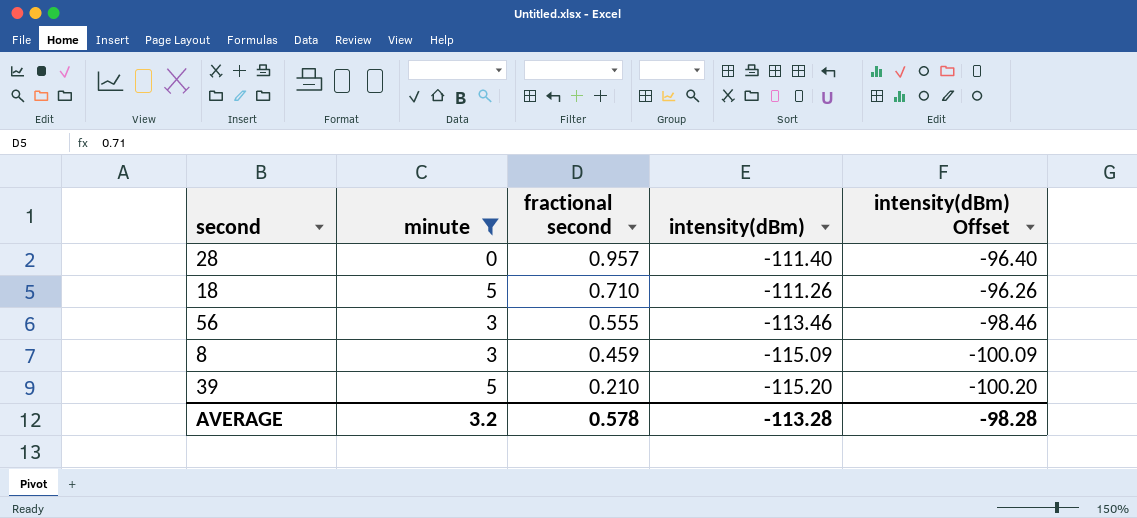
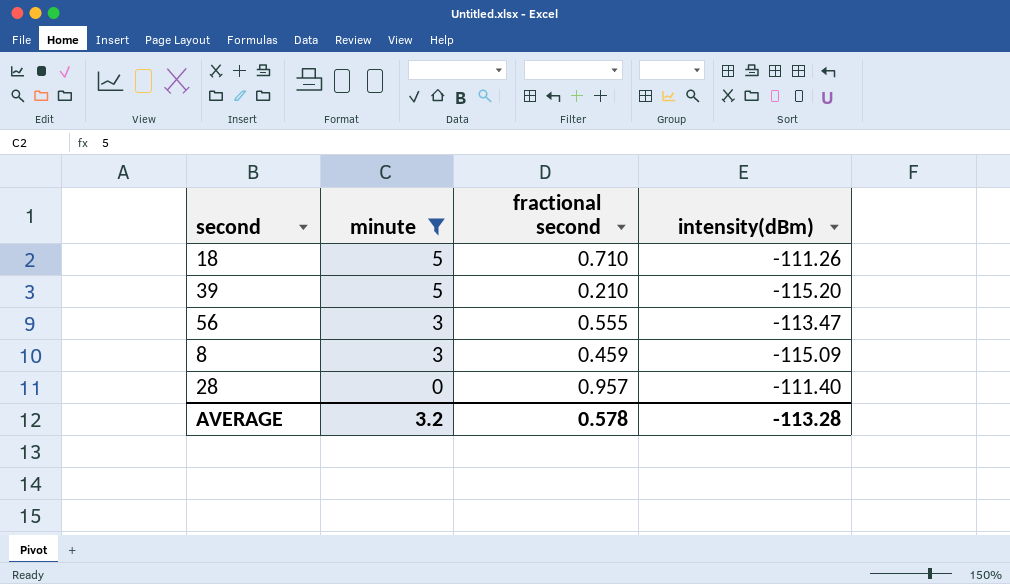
row order: fractional second descending -> minute descending
column intensity(dBm) Offset | formula: [intensity(dBm)] + 15 -> none
56 | intensity(dBm): -113.46 -> -113.47

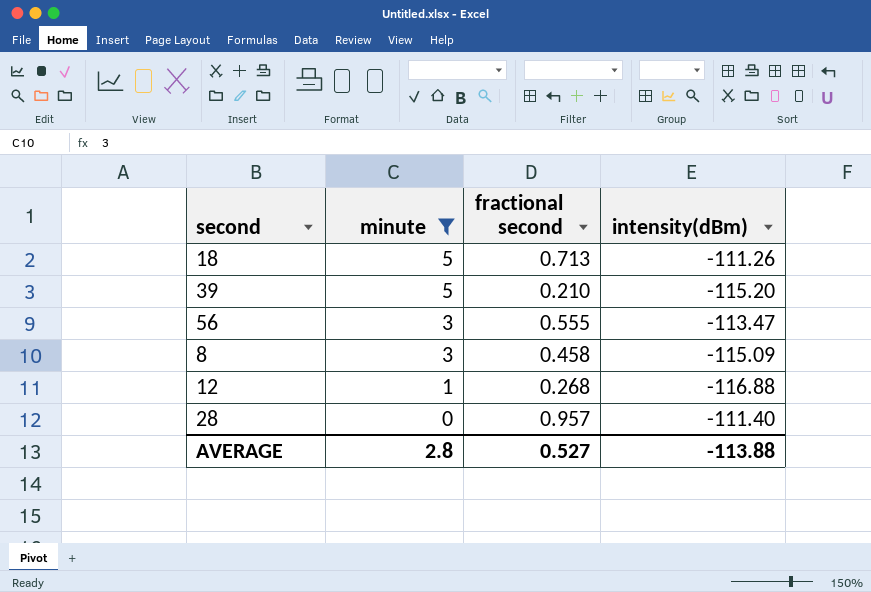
18 | fractional second: 0.710 -> 0.713
8 | fractional second: 0.459 -> 0.458
row 12: none -> 1 | 0.268 | -116.88
AVERAGE | minute: 3.2 -> 2.8
AVERAGE | fractional second: 0.578 -> 0.527
AVERAGE | intensity(dBm): -113.28 -> -113.88

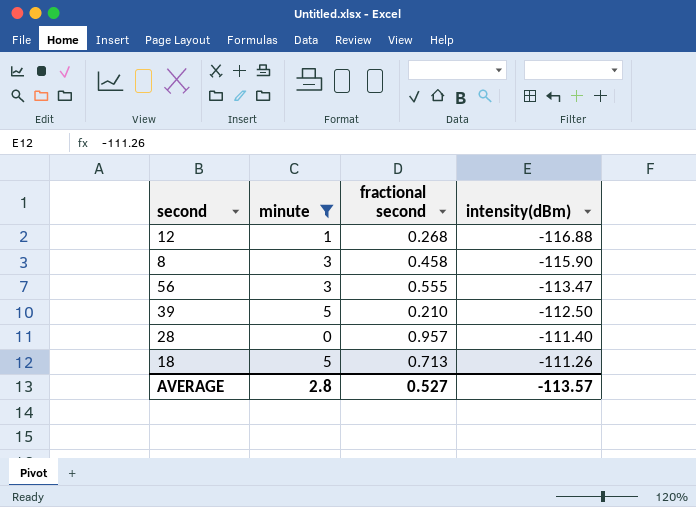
row order: minute descending -> intensity(dBm) ascending
8 | intensity(dBm): -115.09 -> -115.90
39 | intensity(dBm): -115.20 -> -112.50
AVERAGE | intensity(dBm): -113.88 -> -113.57

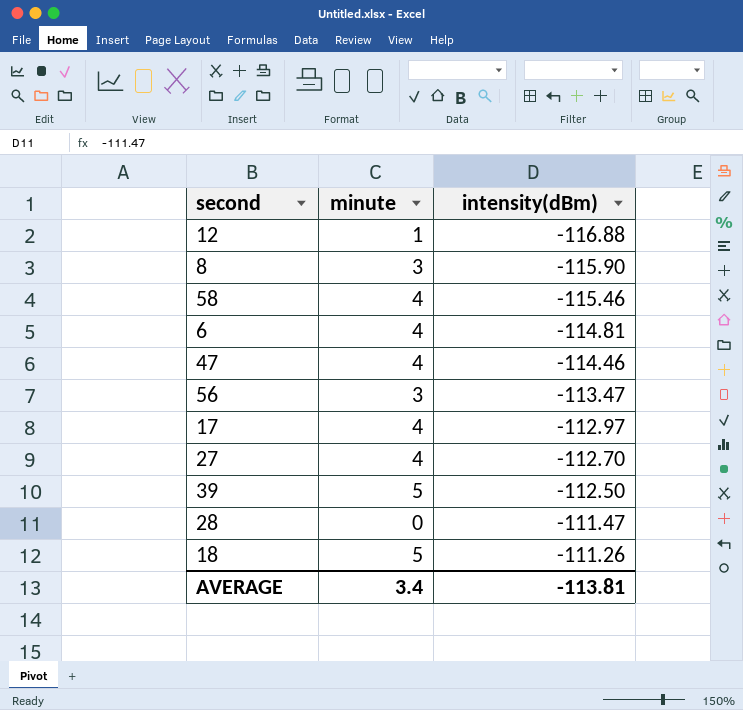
filter: minute != 4 -> none
column fractional second | position: 3 -> none
28 | intensity(dBm): -111.40 -> -111.47
AVERAGE | minute: 2.8 -> 3.4
AVERAGE | intensity(dBm): -113.57 -> -113.81

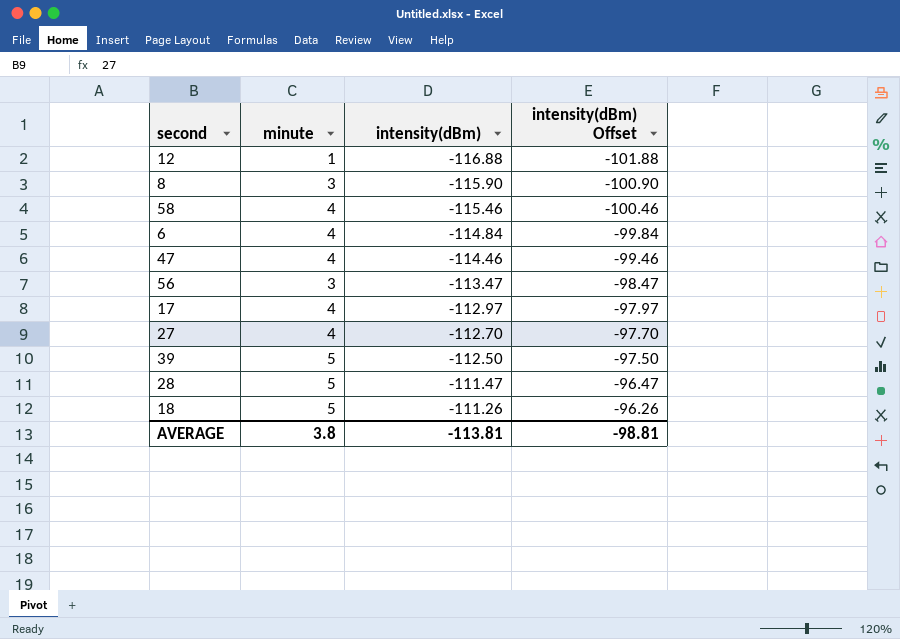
column intensity(dBm) Offset | formula: none -> [intensity(dBm)] + 15
6 | intensity(dBm): -114.81 -> -114.84
28 | minute: 0 -> 5
AVERAGE | minute: 3.4 -> 3.8

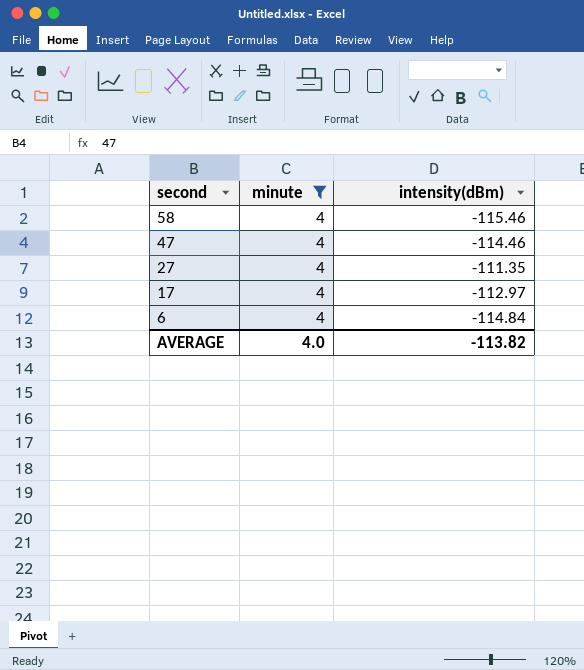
filter: none -> minute = 4
row order: intensity(dBm) ascending -> second descending
column intensity(dBm) Offset | formula: [intensity(dBm)] + 15 -> none
27 | intensity(dBm): -112.70 -> -111.35
AVERAGE | minute: 3.8 -> 4.0
AVERAGE | intensity(dBm): -113.81 -> -113.82

